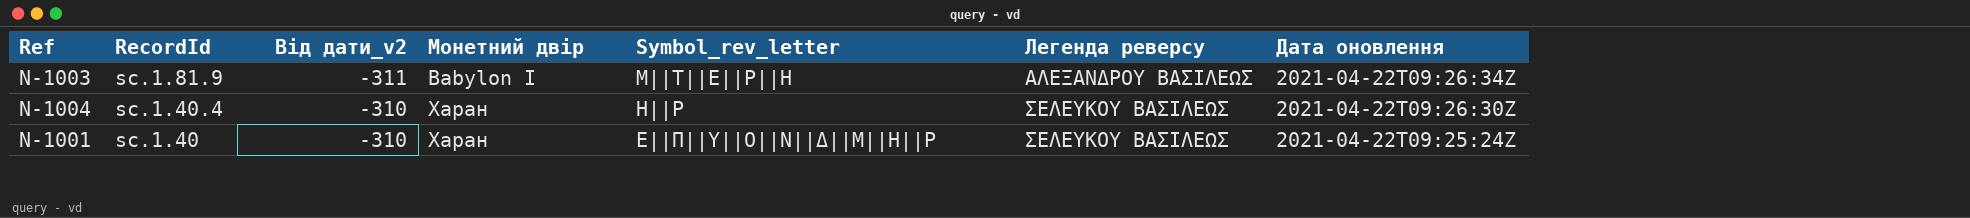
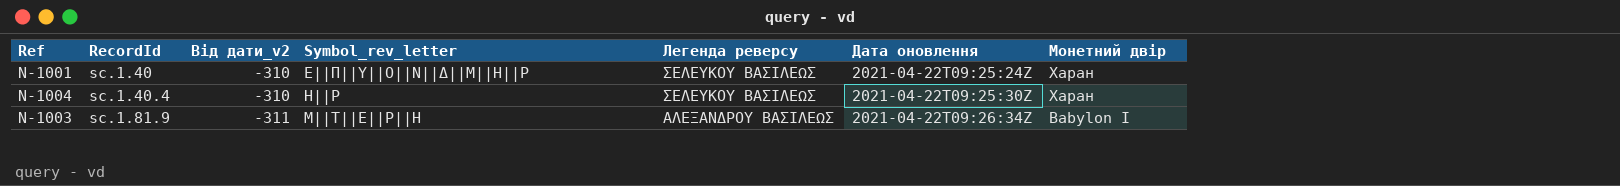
row order: RecordId descending -> RecordId ascending
column Монетний двір | position: 4 -> 7
N-1004 | Дата оновлення: 2021-04-22T09:26:30Z -> 2021-04-22T09:25:30Z

